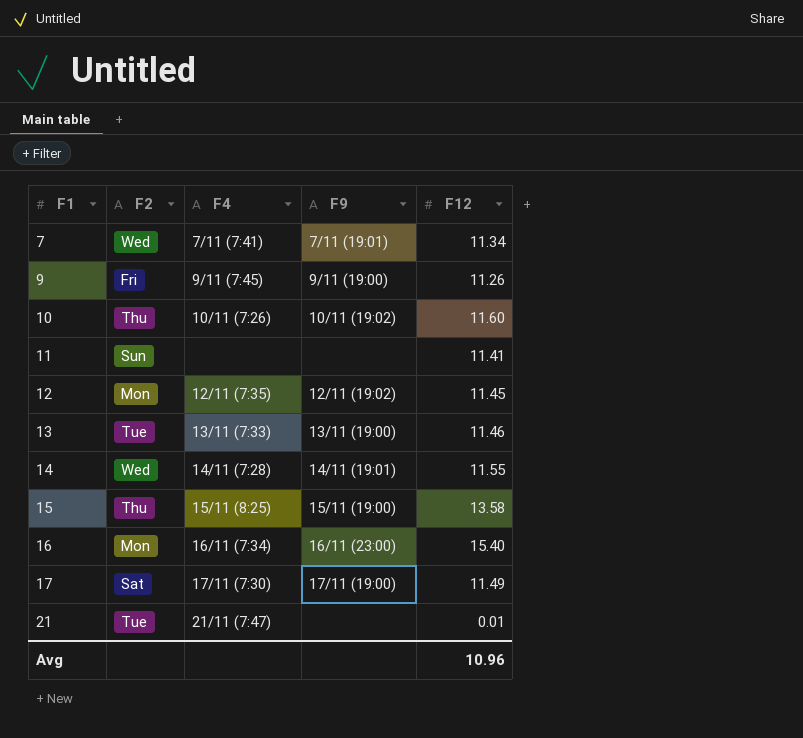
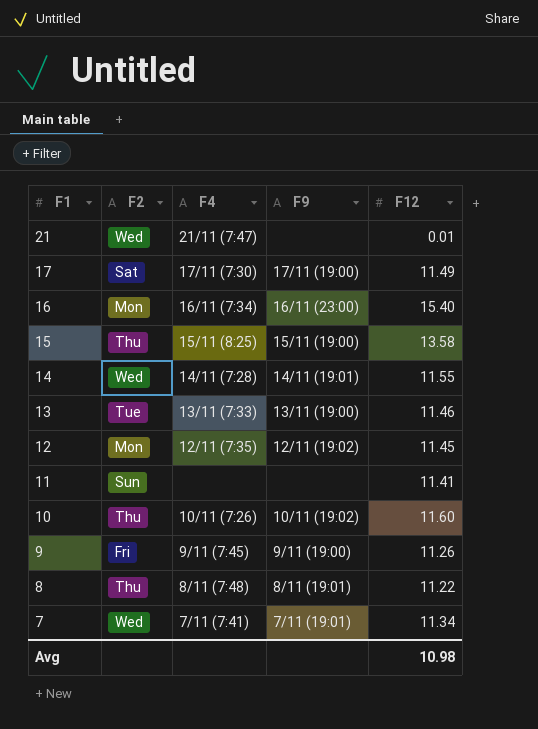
row order: F1 ascending -> F1 descending
21 | F2: Tue -> Wed
row 8: none -> Thu | 8/11 (7:48) | 8/11 (19:01) | 11.22
Avg | F12: 10.96 -> 10.98

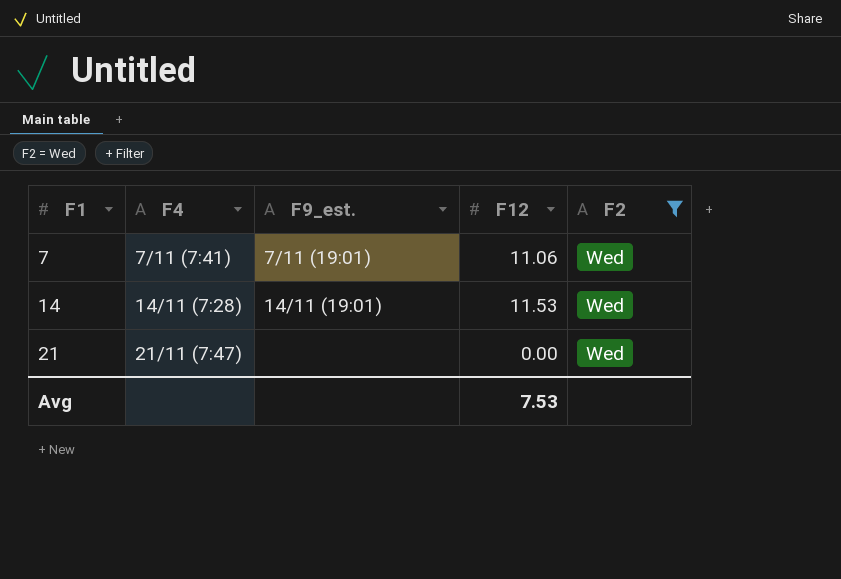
filter: none -> F2 = Wed
row order: F1 descending -> F1 ascending
column name: F9 -> F9_est.
column F2 | position: 2 -> 5
7 | F12: 11.34 -> 11.06
14 | F12: 11.55 -> 11.53
21 | F12: 0.01 -> 0.00
Avg | F12: 10.98 -> 7.53

